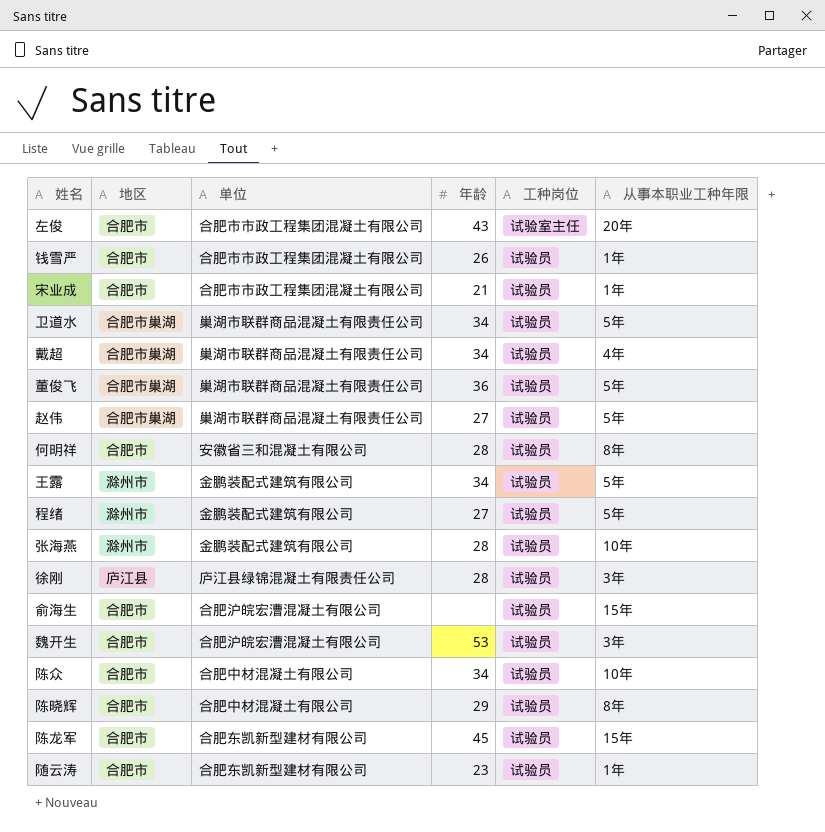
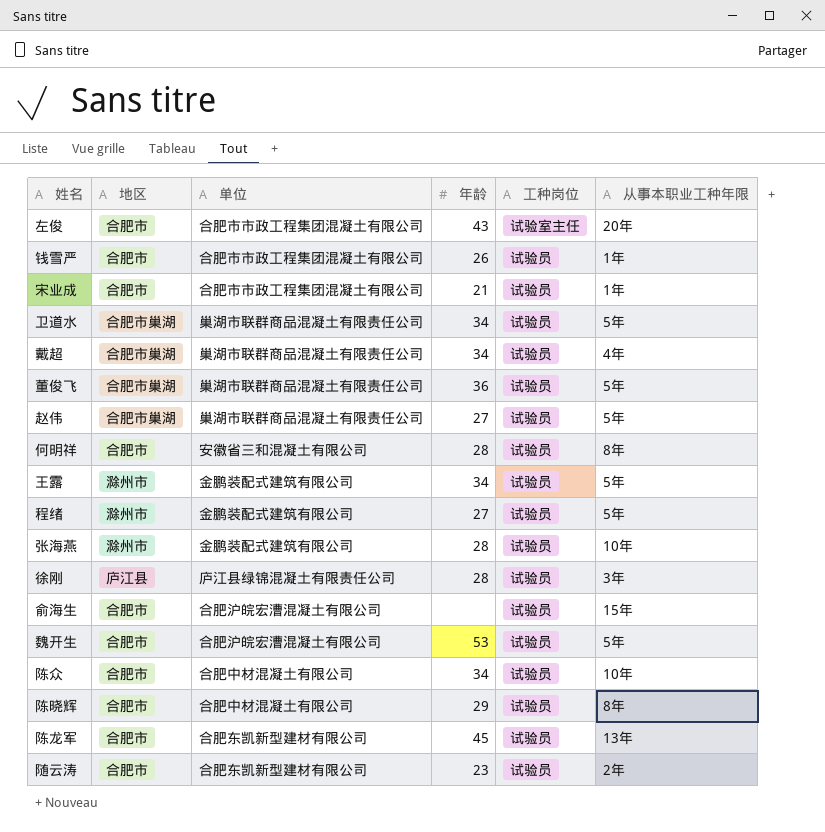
魏开生 | 从事本职业工种年限: 3年 -> 5年
陈龙军 | 从事本职业工种年限: 15年 -> 13年
随云涛 | 从事本职业工种年限: 1年 -> 2年

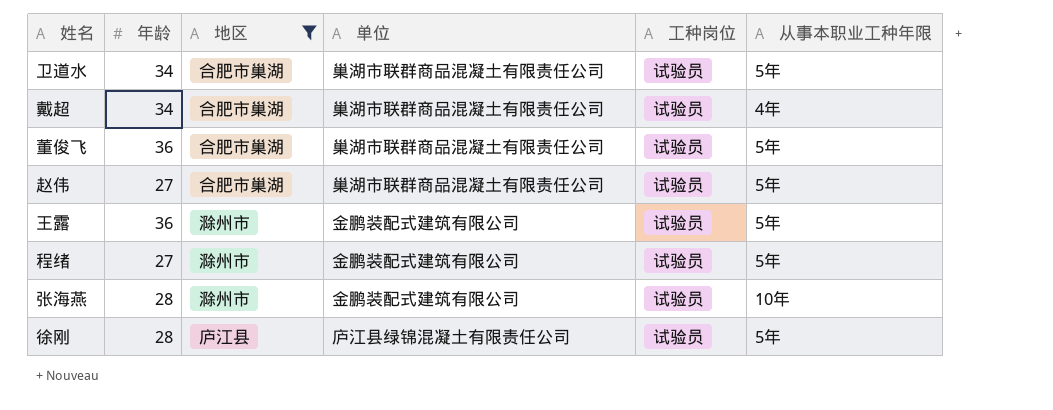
filter: none -> 地区 != 合肥市
column 年龄 | position: 4 -> 2
王露 | 年龄: 34 -> 36
徐刚 | 从事本职业工种年限: 3年 -> 5年

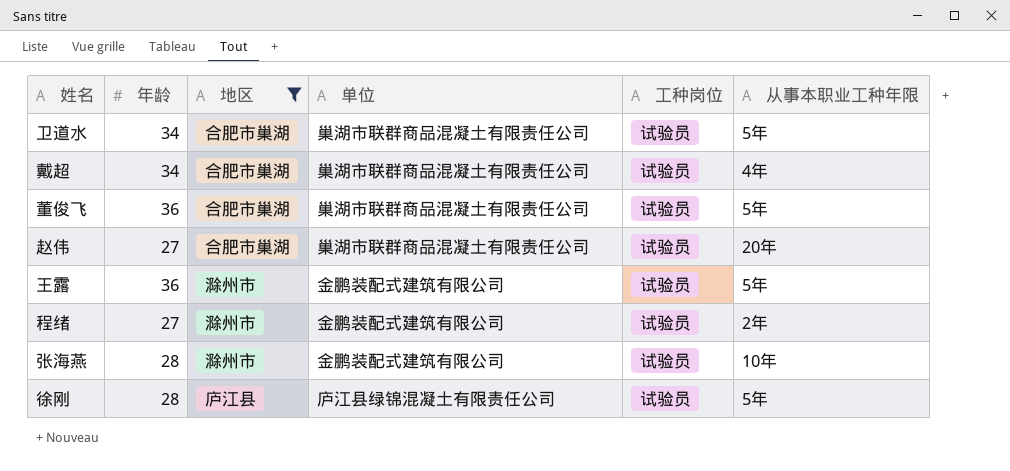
赵伟 | 从事本职业工种年限: 5年 -> 20年
程绪 | 从事本职业工种年限: 5年 -> 2年

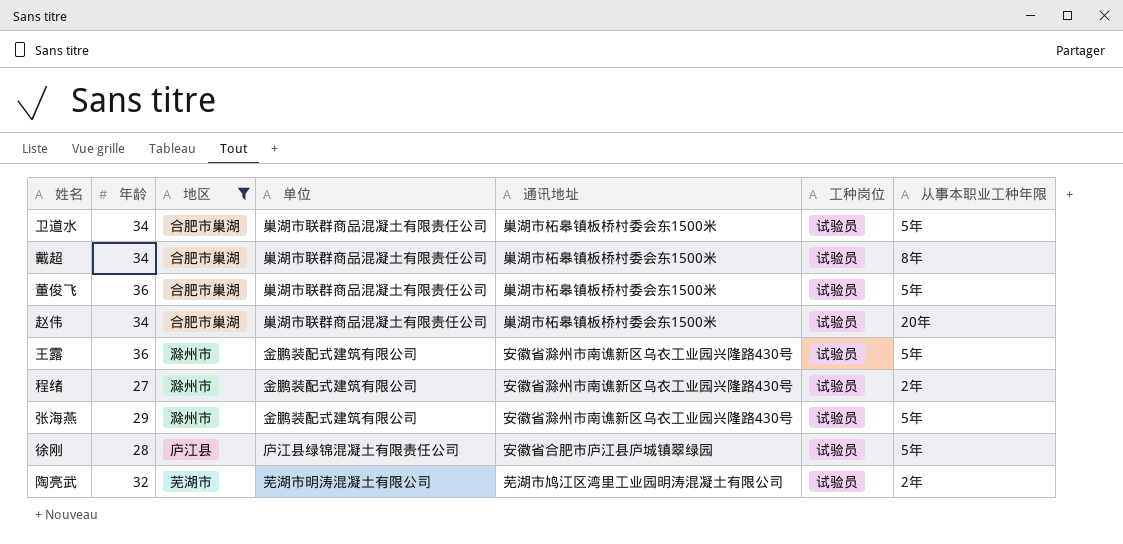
column 通讯地址 | position: none -> 5
戴超 | 从事本职业工种年限: 4年 -> 8年
赵伟 | 年龄: 27 -> 34
张海燕 | 年龄: 28 -> 29
张海燕 | 从事本职业工种年限: 10年 -> 5年
row 陶亮武: none -> 32 | 芜湖市 | 芜湖市明涛混凝土有限公司 | 芜湖市鸠江区湾里工业园明涛混凝土有限公司 | 试验员 | 2年

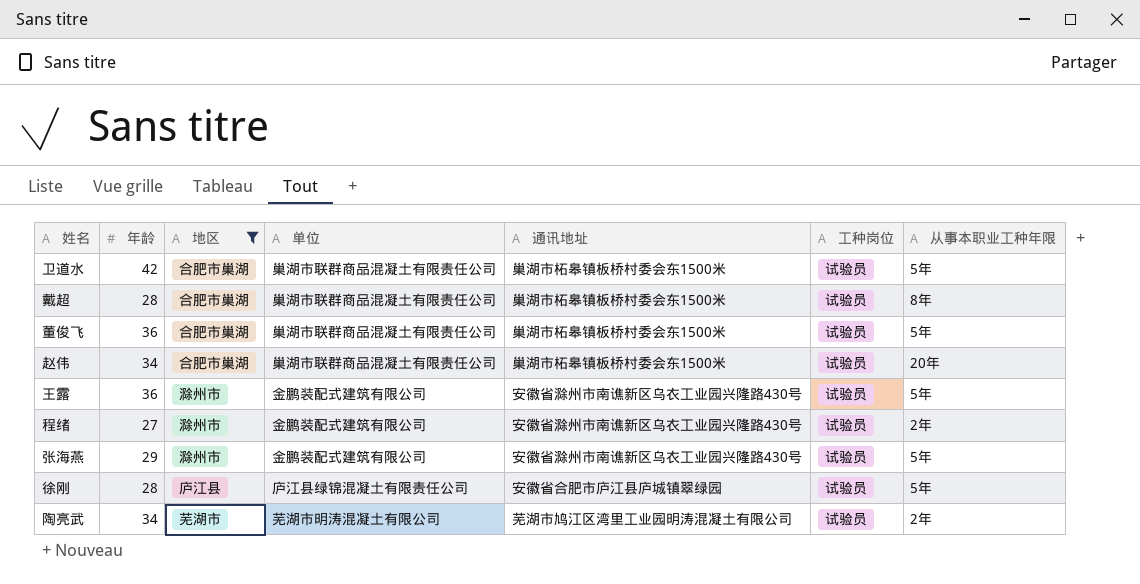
卫道水 | 年龄: 34 -> 42
戴超 | 年龄: 34 -> 28
陶亮武 | 年龄: 32 -> 34

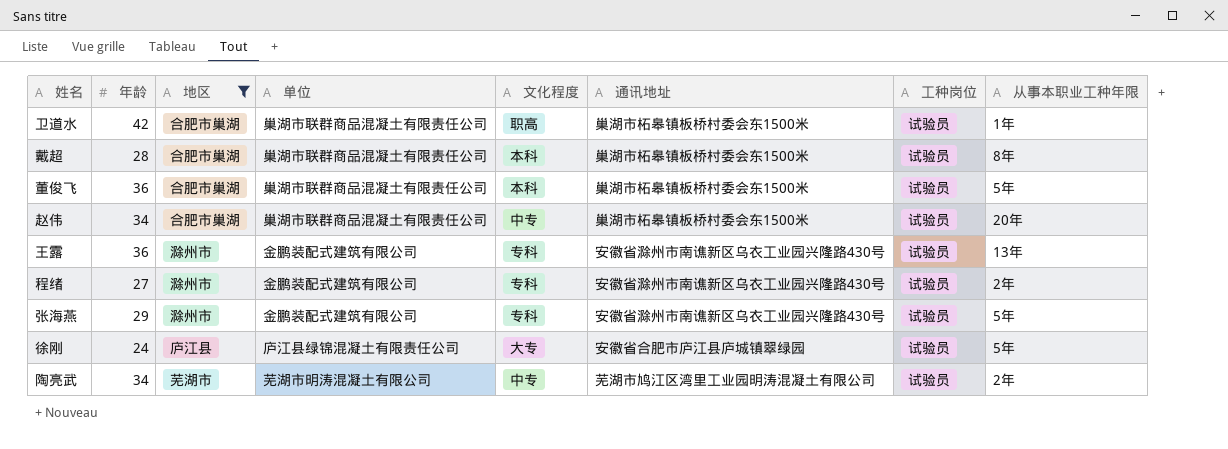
column 文化程度 | position: none -> 5
卫道水 | 从事本职业工种年限: 5年 -> 1年
王露 | 从事本职业工种年限: 5年 -> 13年
徐刚 | 年龄: 28 -> 24

